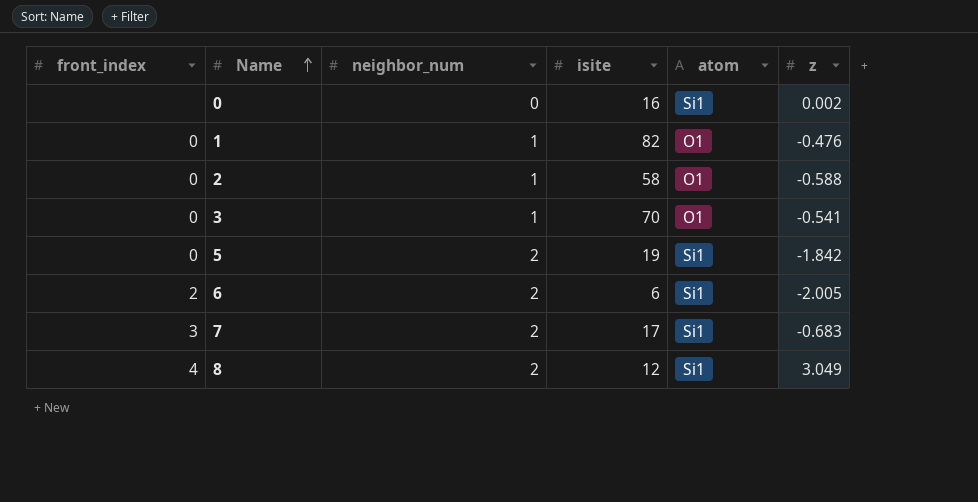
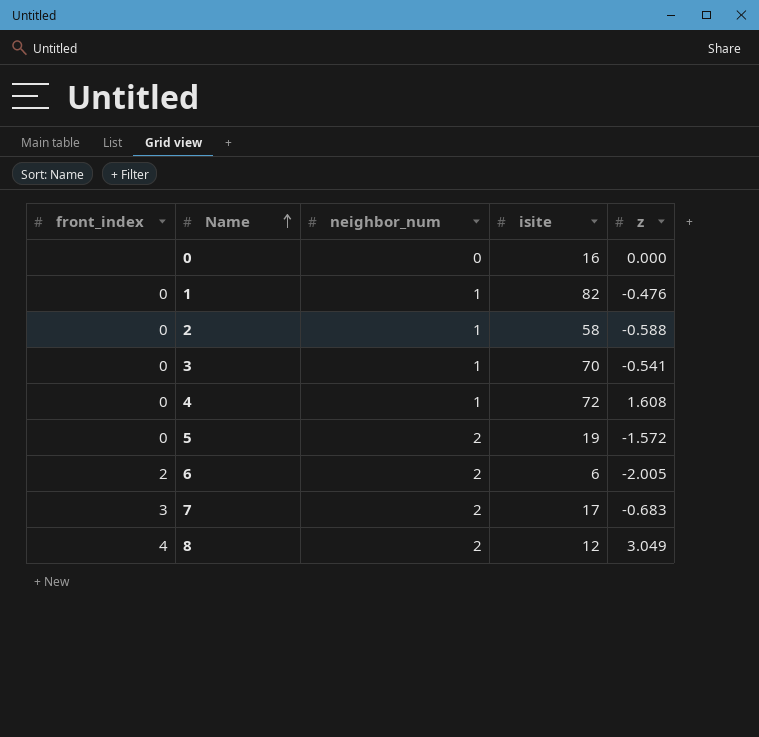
column atom | position: 5 -> none
0 | z: 0.002 -> 0.000
row 4: none -> 0 | 1 | 72 | 1.608
5 | z: -1.842 -> -1.572

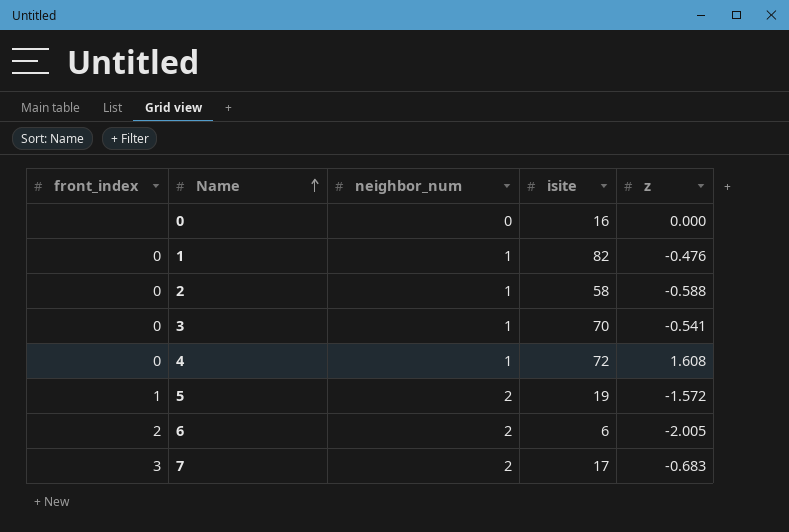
row 8: 4 | 2 | 12 | 3.049 -> none
5 | front_index: 0 -> 1

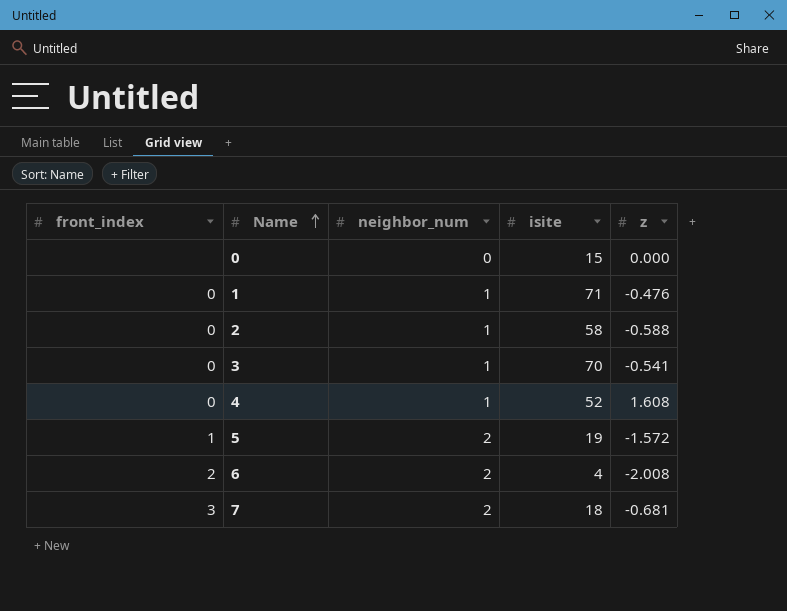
0 | isite: 16 -> 15
1 | isite: 82 -> 71
4 | isite: 72 -> 52
6 | isite: 6 -> 4
6 | z: -2.005 -> -2.008
7 | isite: 17 -> 18
7 | z: -0.683 -> -0.681

